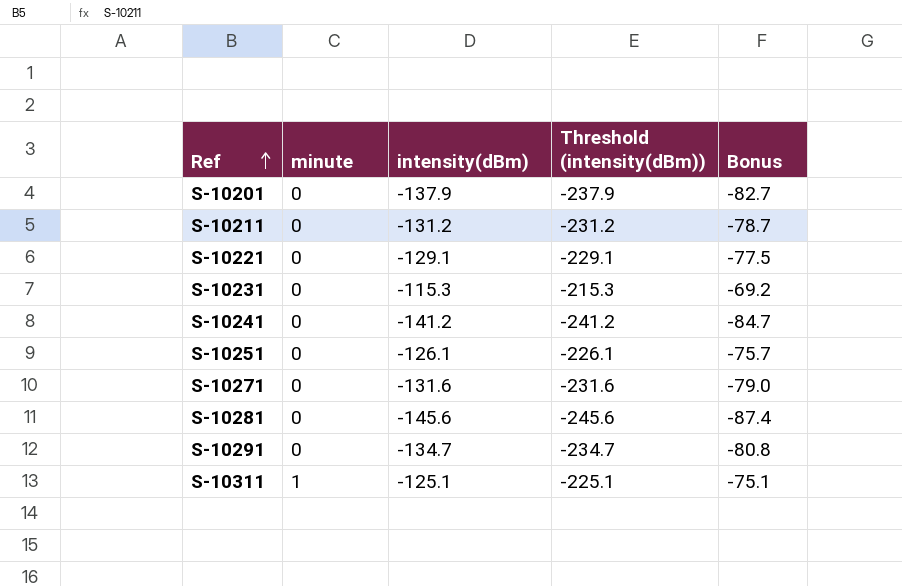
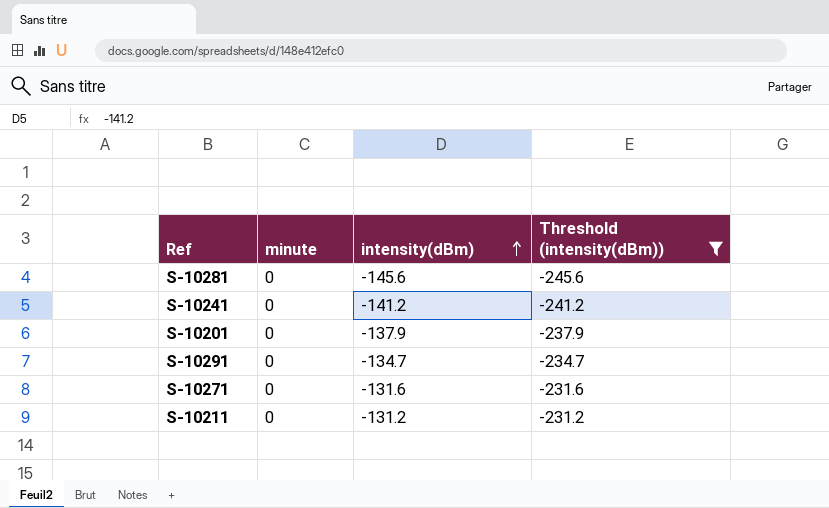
filter: none -> Threshold (intensity(dBm)) <= -231.2
row order: Ref ascending -> intensity(dBm) ascending
column Bonus | formula: [intensity(dBm)] * 0.6 -> none

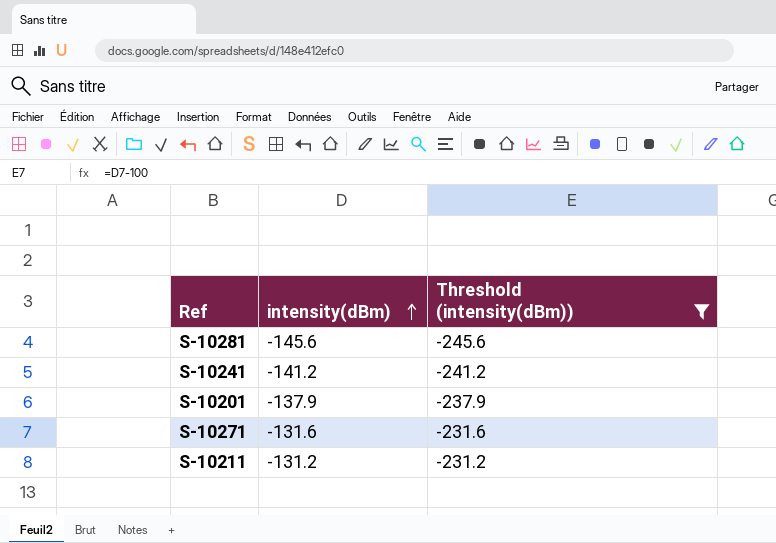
column minute | position: 2 -> none
row S-10291: 0 | -134.7 | -234.7 -> none

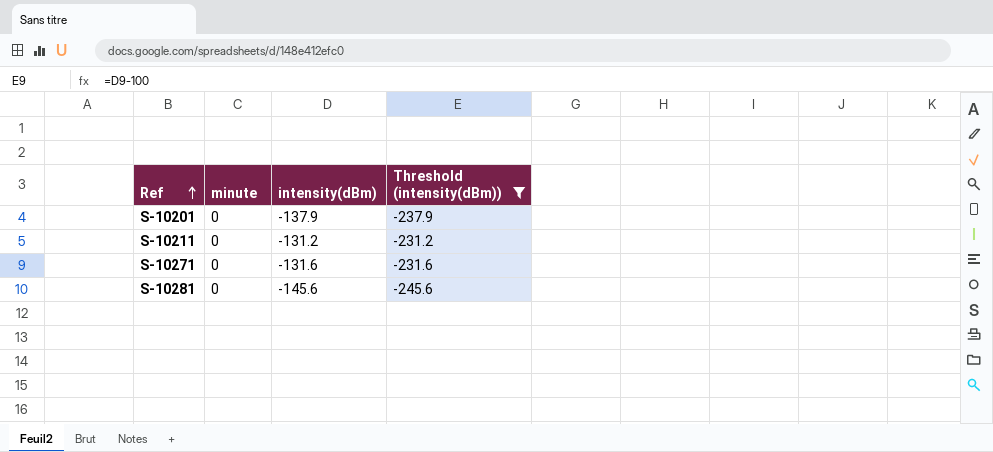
row order: intensity(dBm) ascending -> Ref ascending
column minute | position: none -> 2
row S-10241: -141.2 | -241.2 -> none

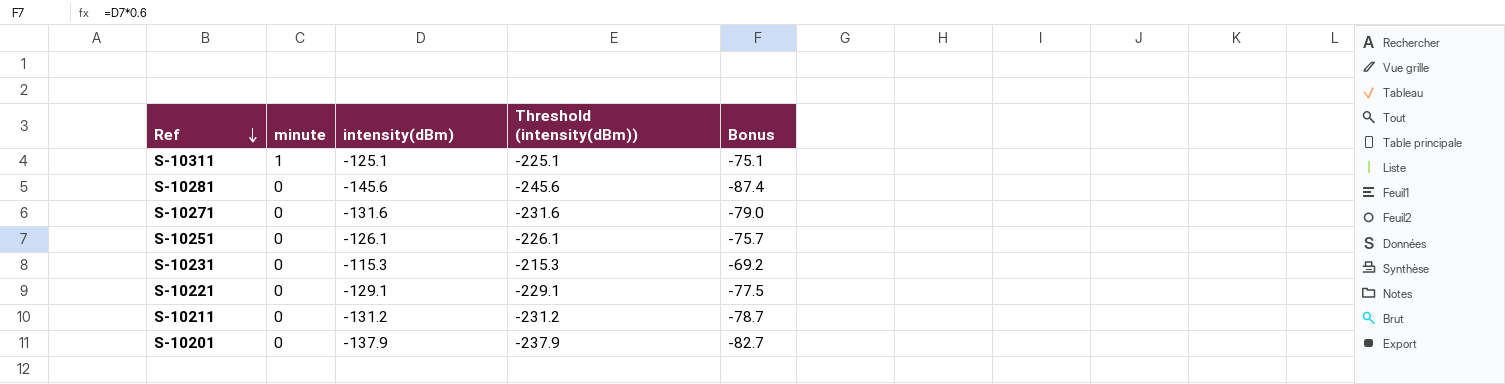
filter: Threshold (intensity(dBm)) <= -231.2 -> none
row order: Ref ascending -> Ref descending
column Bonus | formula: none -> [intensity(dBm)] * 0.6

